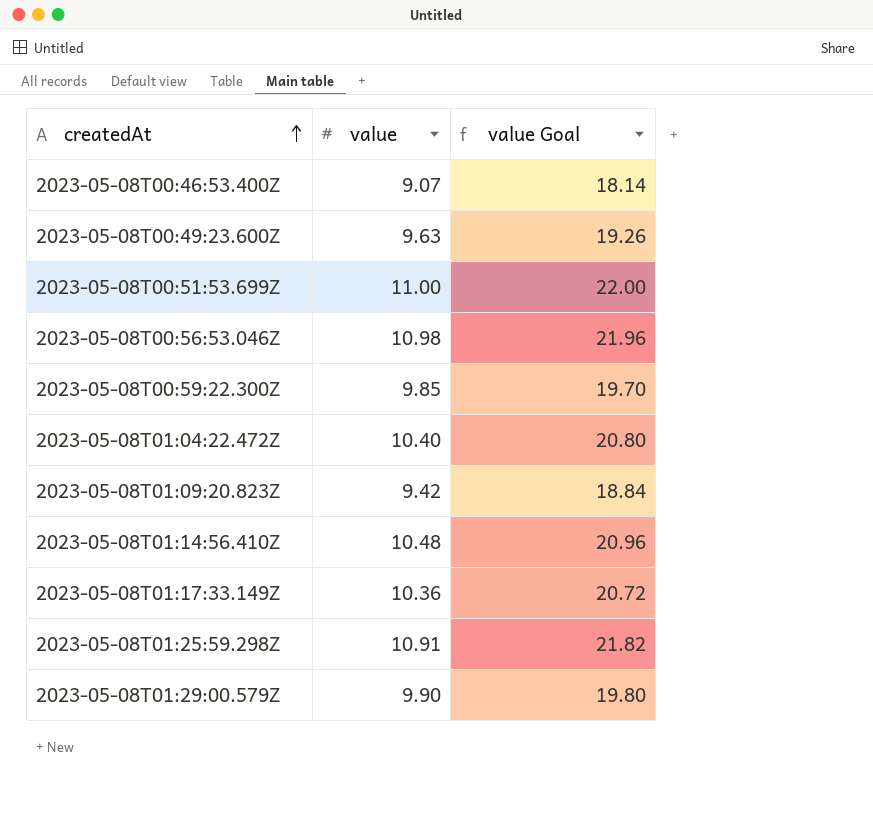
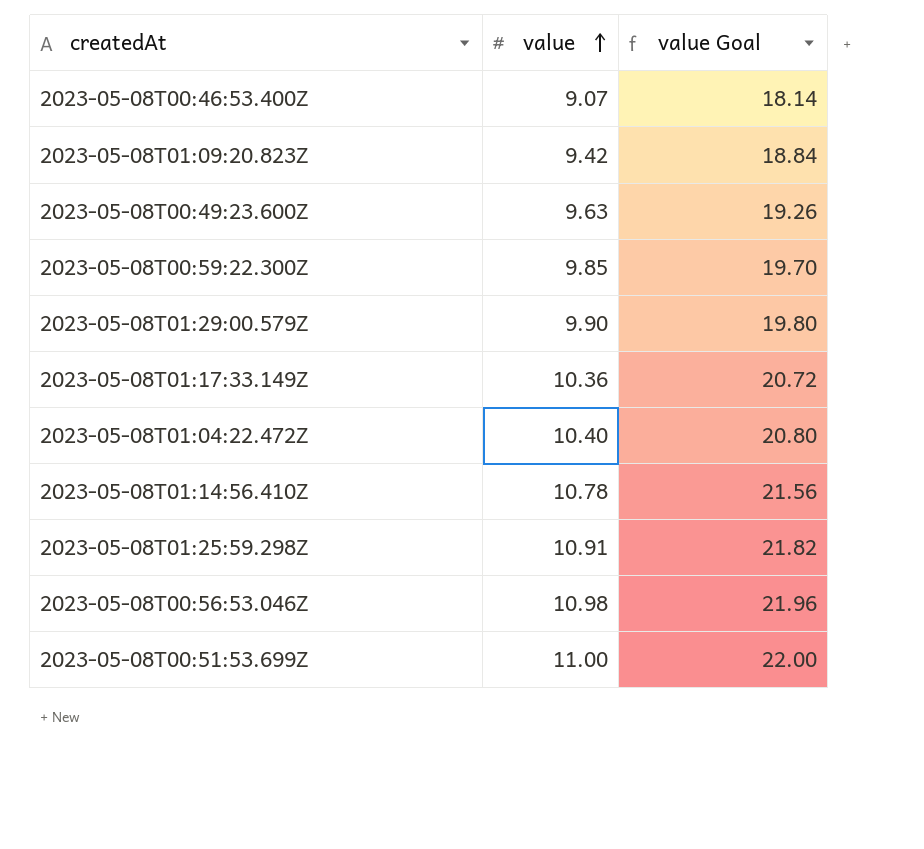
row order: createdAt ascending -> value ascending
2023-05-08T01:14:56.410Z | value: 10.48 -> 10.78
2023-05-08T01:14:56.410Z | value Goal: 20.96 -> 21.56

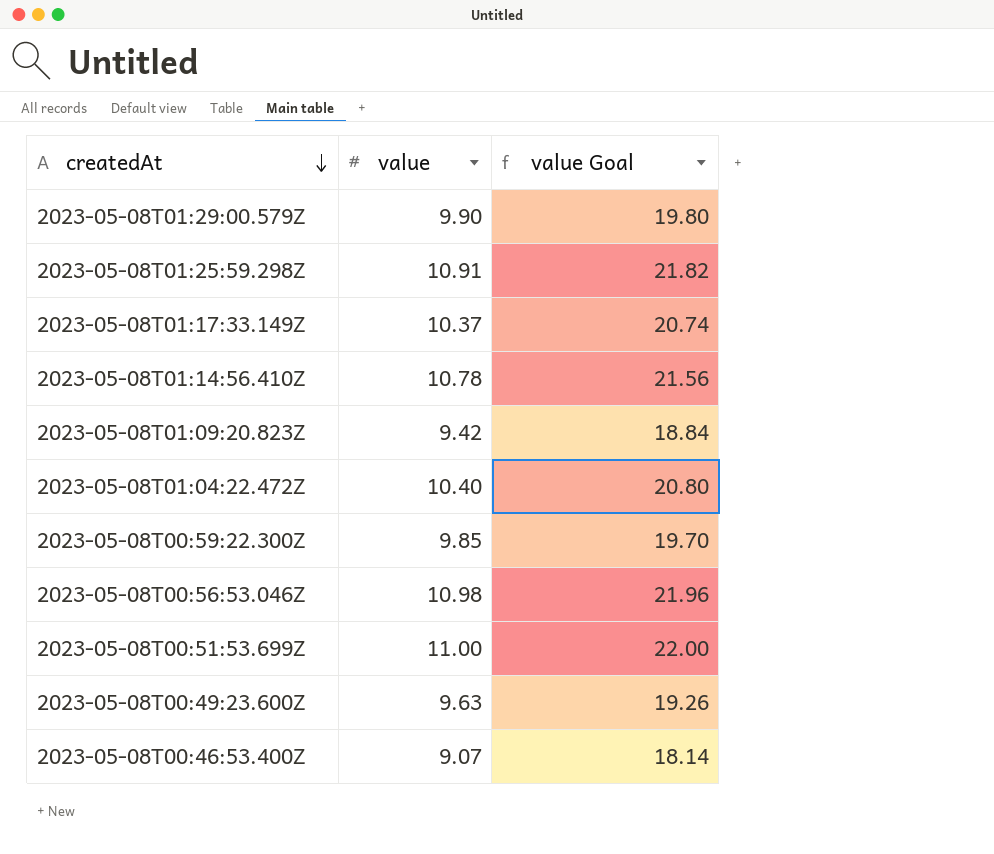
row order: value ascending -> createdAt descending
2023-05-08T01:17:33.149Z | value: 10.36 -> 10.37
2023-05-08T01:17:33.149Z | value Goal: 20.72 -> 20.74

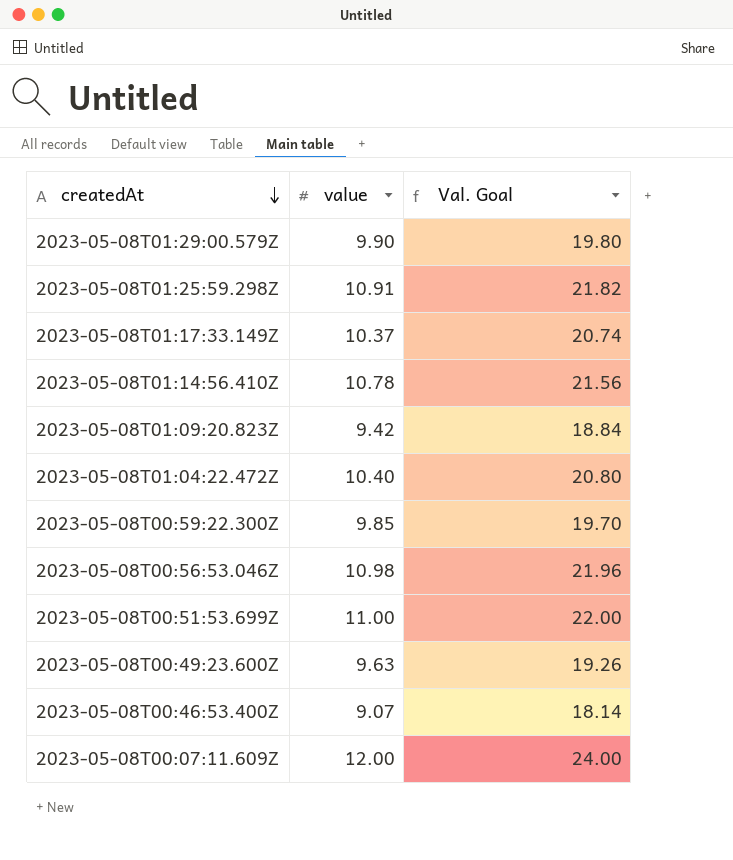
column name: value Goal -> Val. Goal
row 2023-05-08T00:07:11.609Z: none -> 12.00 | 24.00

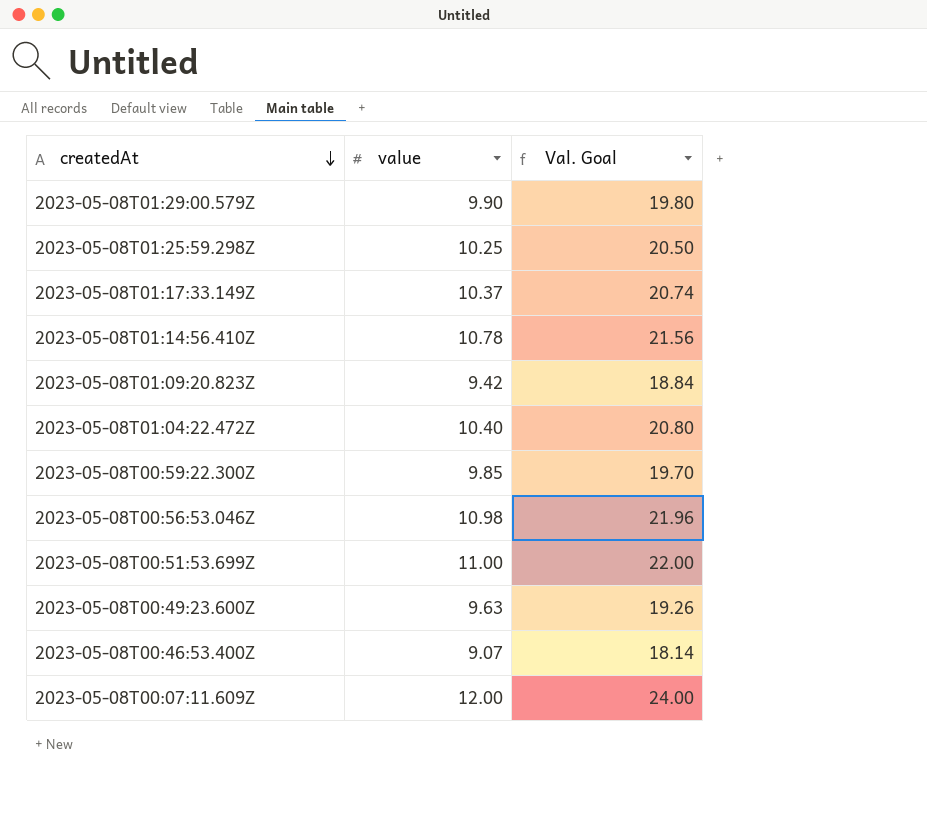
2023-05-08T01:25:59.298Z | value: 10.91 -> 10.25
2023-05-08T01:25:59.298Z | Val. Goal: 21.82 -> 20.50

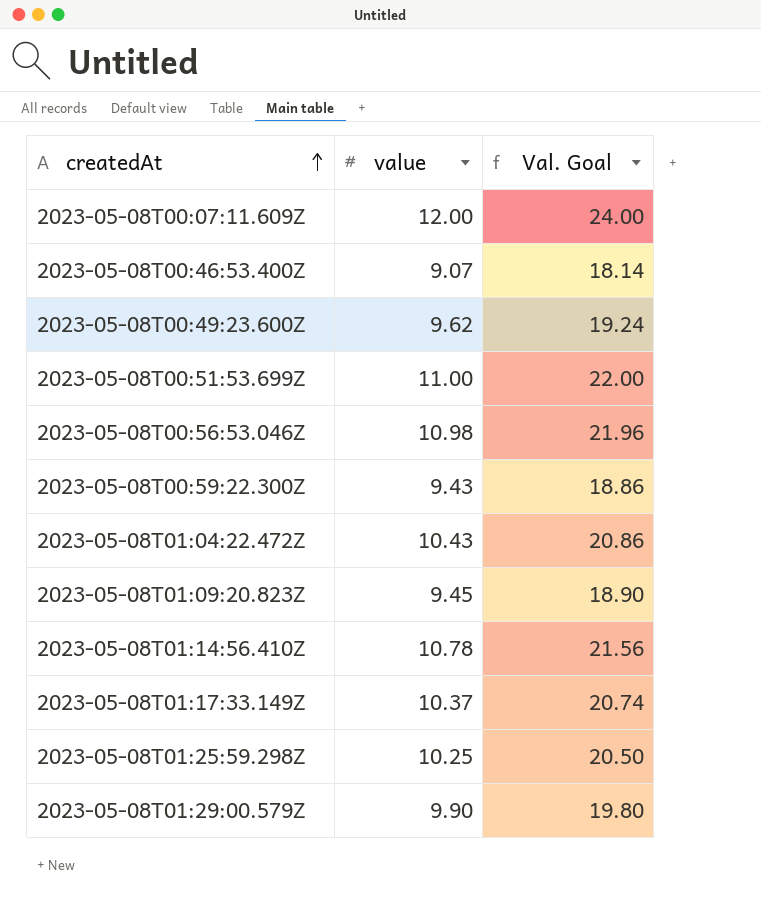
row order: createdAt descending -> createdAt ascending
2023-05-08T00:49:23.600Z | value: 9.63 -> 9.62
2023-05-08T00:49:23.600Z | Val. Goal: 19.26 -> 19.24
2023-05-08T00:59:22.300Z | value: 9.85 -> 9.43
2023-05-08T00:59:22.300Z | Val. Goal: 19.70 -> 18.86
2023-05-08T01:04:22.472Z | value: 10.40 -> 10.43
2023-05-08T01:04:22.472Z | Val. Goal: 20.80 -> 20.86
2023-05-08T01:09:20.823Z | value: 9.42 -> 9.45
2023-05-08T01:09:20.823Z | Val. Goal: 18.84 -> 18.90

